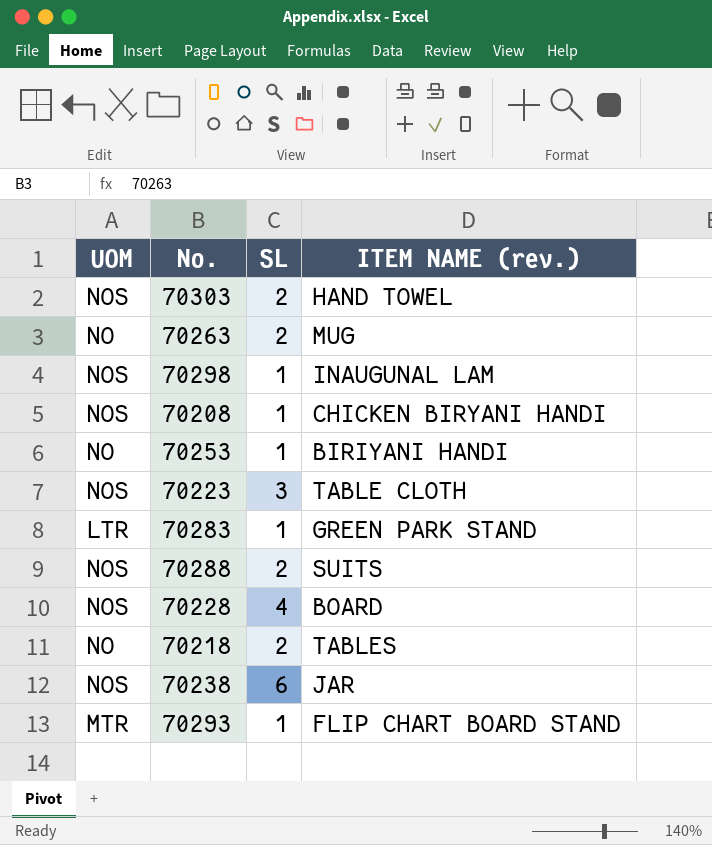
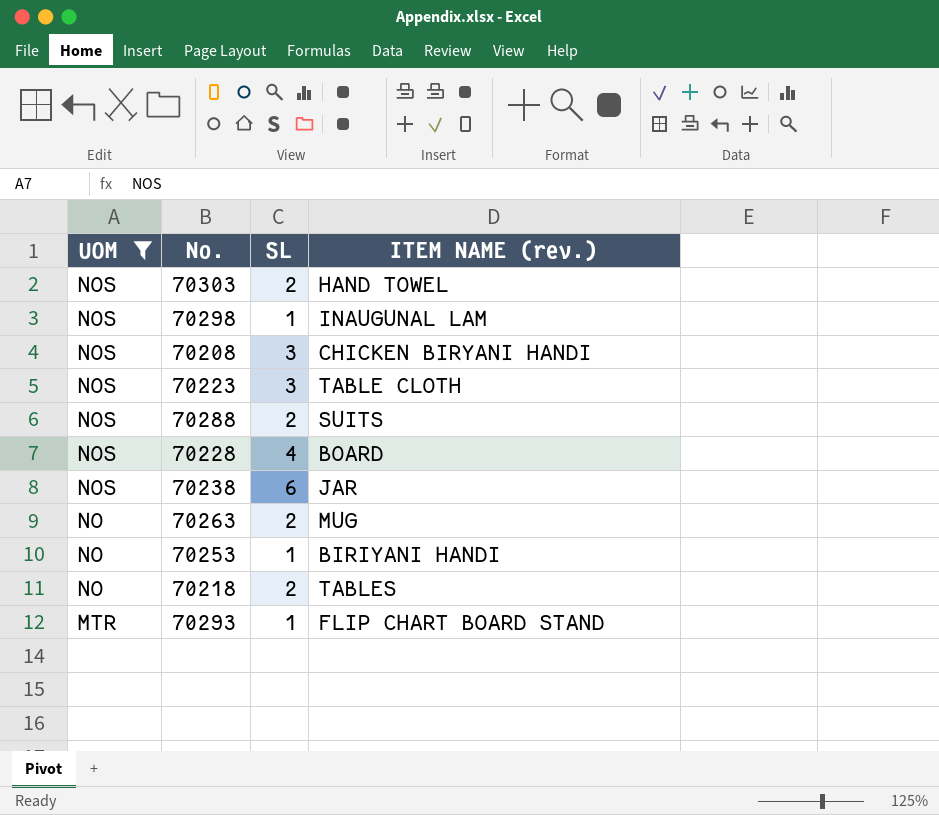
filter: none -> UOM != LTR
row order: none -> UOM descending
70208 | SL: 1 -> 3

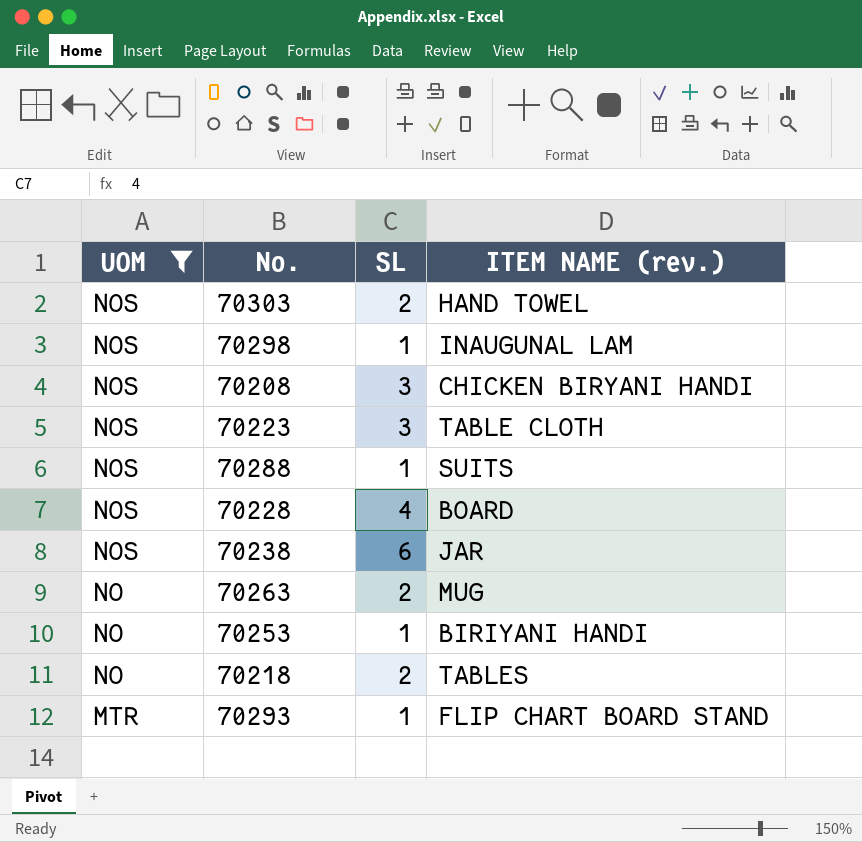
70288 | SL: 2 -> 1

